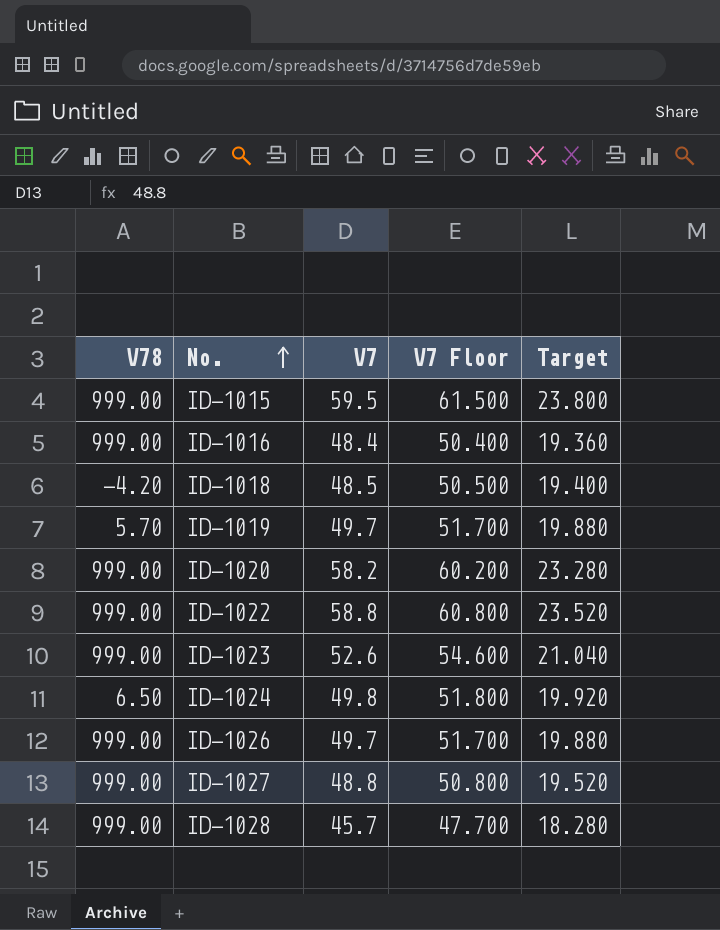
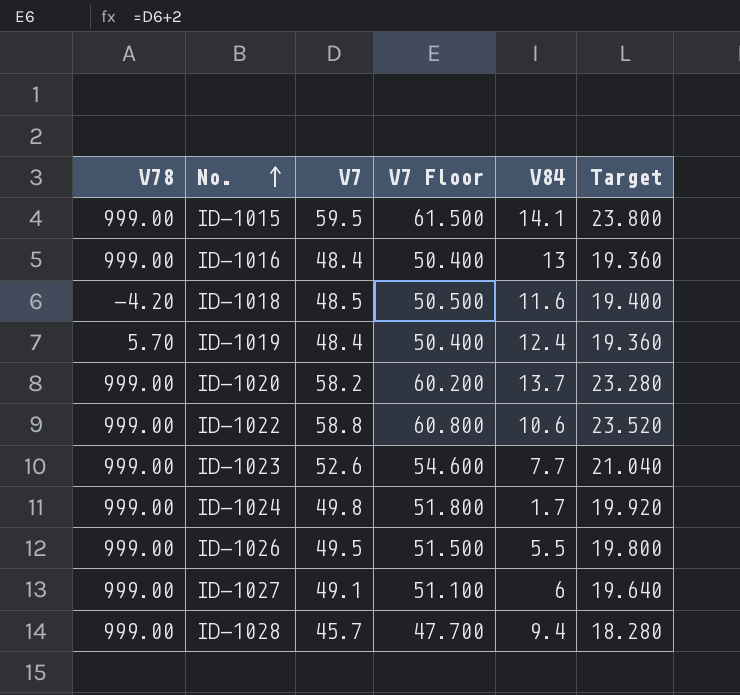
column V84 | position: none -> 5
ID-1019 | V7: 49.7 -> 48.4
ID-1019 | V7 Floor: 51.700 -> 50.400
ID-1019 | Target: 19.880 -> 19.360
ID-1024 | V78: 6.50 -> 999.00
ID-1026 | V7: 49.7 -> 49.5
ID-1026 | V7 Floor: 51.700 -> 51.500
ID-1026 | Target: 19.880 -> 19.800
ID-1027 | V7: 48.8 -> 49.1
ID-1027 | V7 Floor: 50.800 -> 51.100
ID-1027 | Target: 19.520 -> 19.640

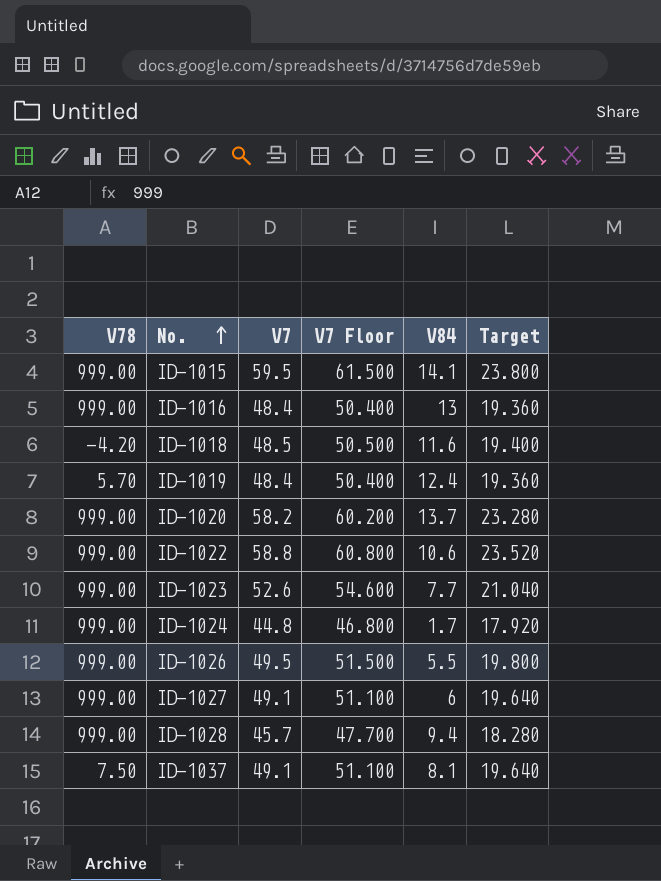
ID-1024 | V7: 49.8 -> 44.8
ID-1024 | V7 Floor: 51.800 -> 46.800
ID-1024 | Target: 19.920 -> 17.920
row ID-1037: none -> 7.50 | 49.1 | 51.100 | 8.1 | 19.640

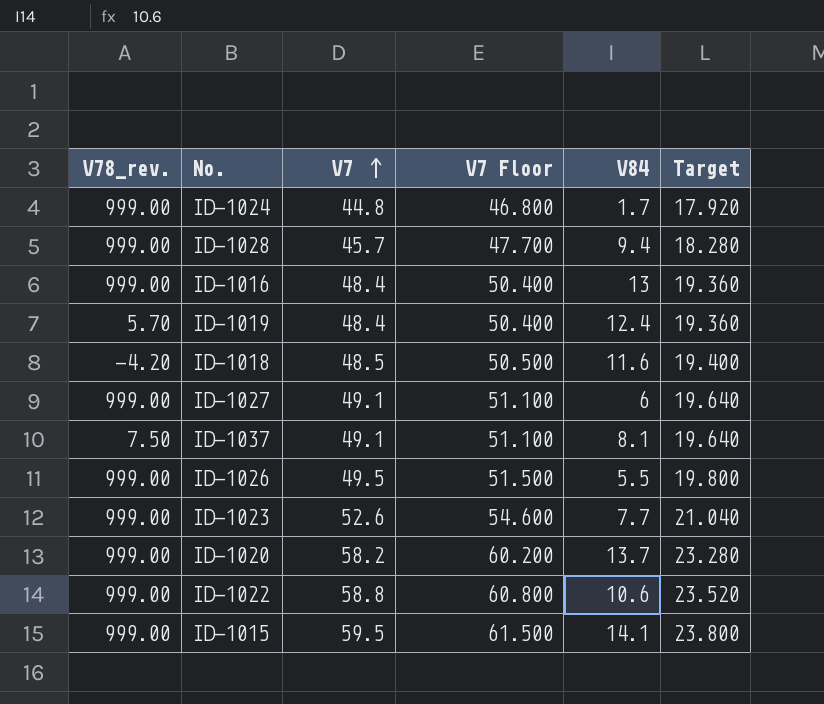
row order: No. ascending -> V7 ascending
column name: V78 -> V78_rev.

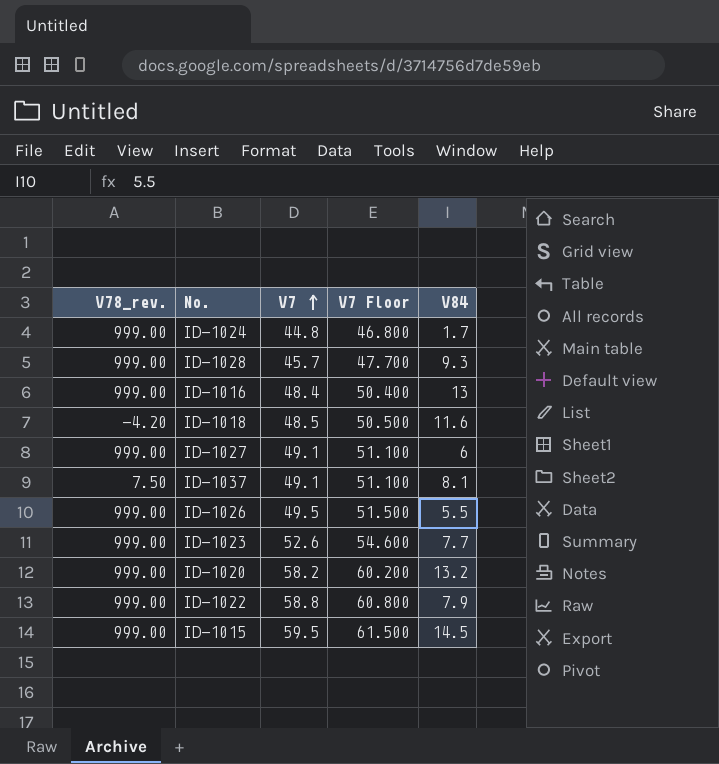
column Target | formula: [V7] * 0.4 -> none
row ID-1019: 5.70 | 48.4 | 50.400 | 12.4 | 19.360 -> none
ID-1028 | V84: 9.4 -> 9.3
ID-1020 | V84: 13.7 -> 13.2
ID-1022 | V84: 10.6 -> 7.9
ID-1015 | V84: 14.1 -> 14.5

